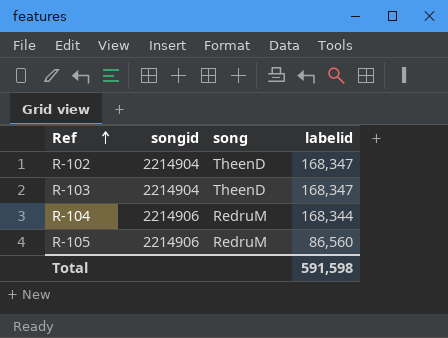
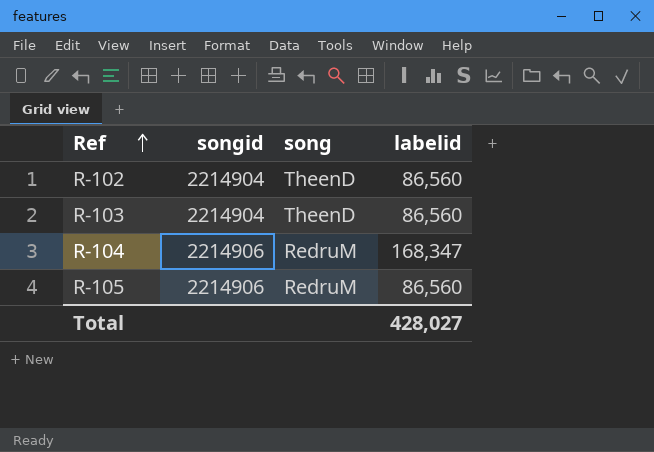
R-102 | labelid: 168,347 -> 86,560
R-103 | labelid: 168,347 -> 86,560
R-104 | labelid: 168,344 -> 168,347
Total | labelid: 591,598 -> 428,027

